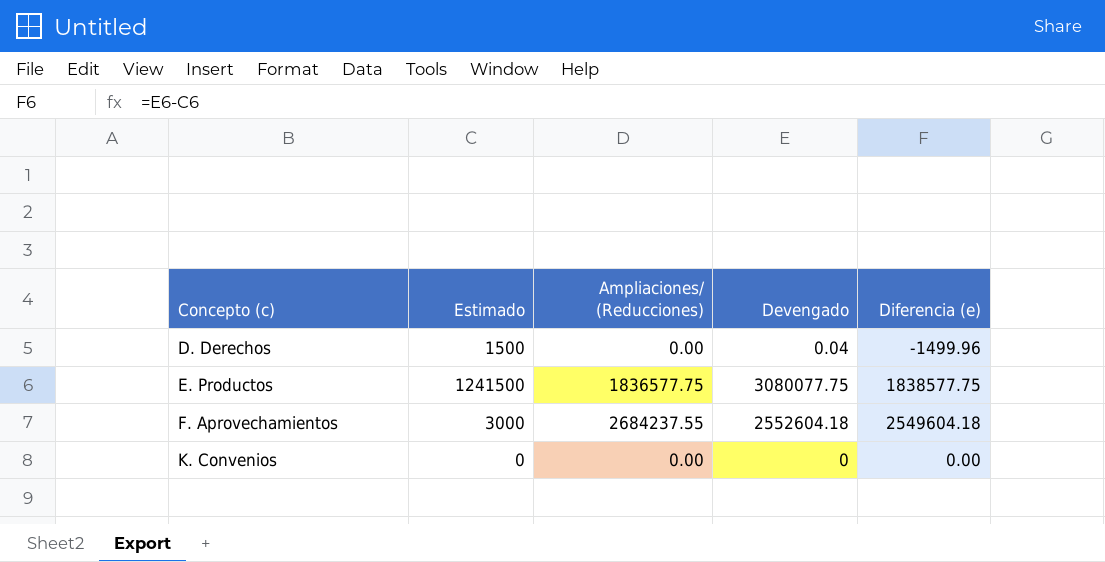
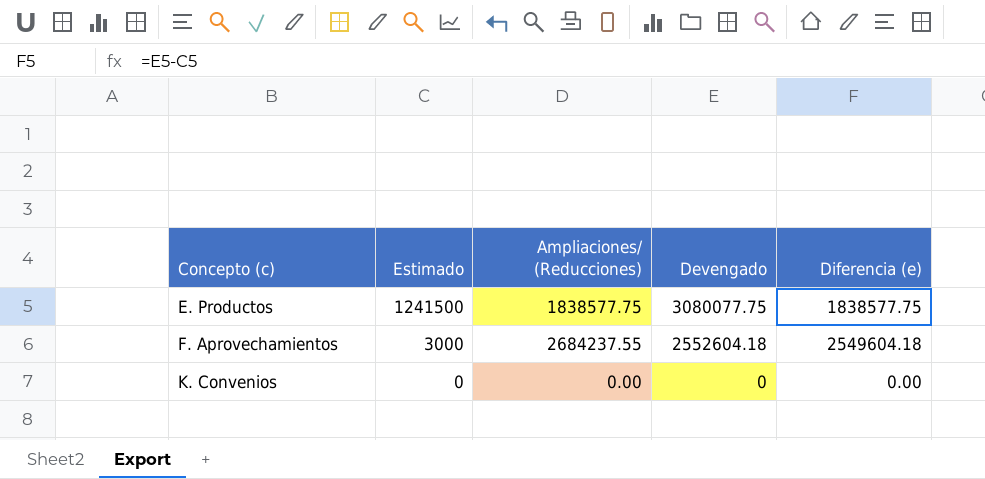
row D. Derechos: 1500 | 0.00 | 0.04 | -1499.96 -> none
E. Productos | Ampliaciones/ (Reducciones): 1836577.75 -> 1838577.75

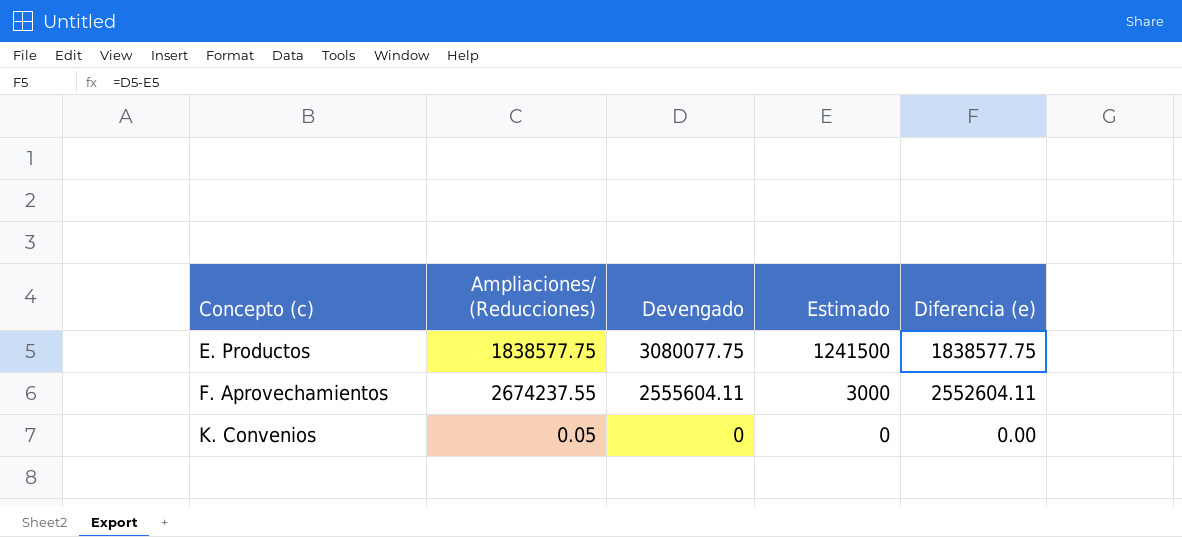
column Estimado | position: 2 -> 4
F. Aprovechamientos | Ampliaciones/ (Reducciones): 2684237.55 -> 2674237.55
F. Aprovechamientos | Devengado: 2552604.18 -> 2555604.11
F. Aprovechamientos | Diferencia (e): 2549604.18 -> 2552604.11
K. Convenios | Ampliaciones/ (Reducciones): 0.00 -> 0.05

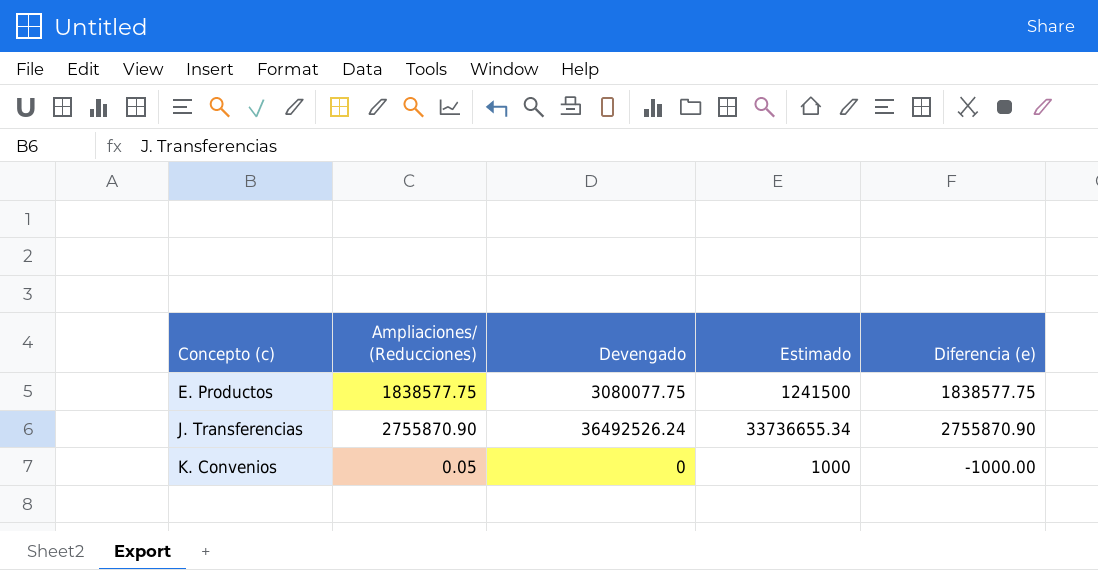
row F. Aprovechamientos: 2674237.55 | 2555604.11 | 3000 | 2552604.11 -> none
row J. Transferencias: none -> 2755870.90 | 36492526.24 | 33736655.34 | 2755870.90
K. Convenios | Estimado: 0 -> 1000
K. Convenios | Diferencia (e): 0.00 -> -1000.00

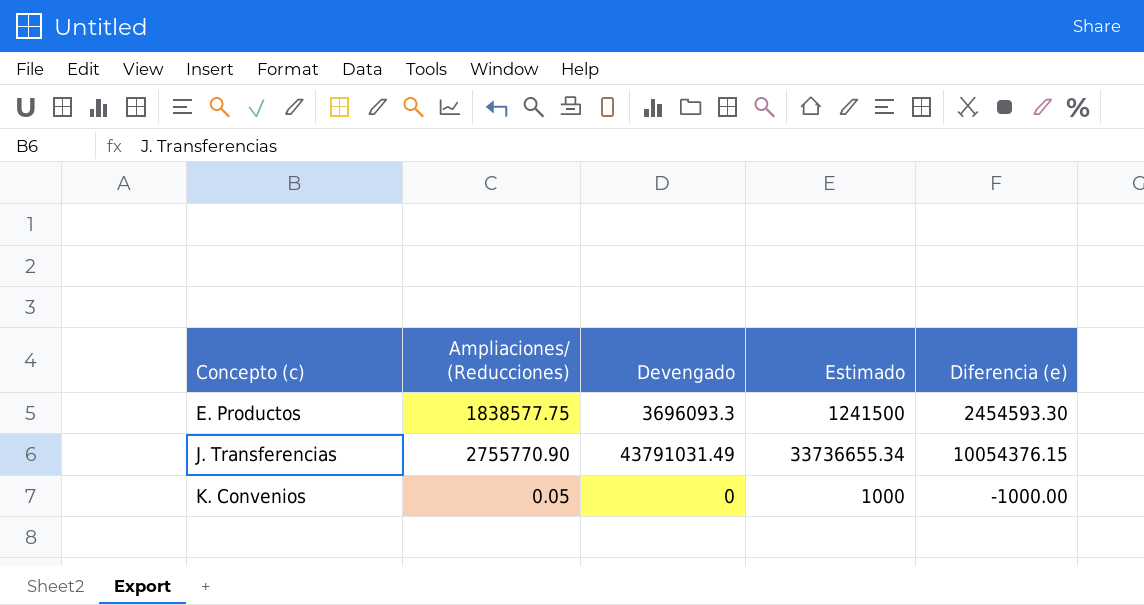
E. Productos | Devengado: 3080077.75 -> 3696093.3
E. Productos | Diferencia (e): 1838577.75 -> 2454593.30
J. Transferencias | Ampliaciones/ (Reducciones): 2755870.90 -> 2755770.90
J. Transferencias | Devengado: 36492526.24 -> 43791031.49
J. Transferencias | Diferencia (e): 2755870.90 -> 10054376.15

